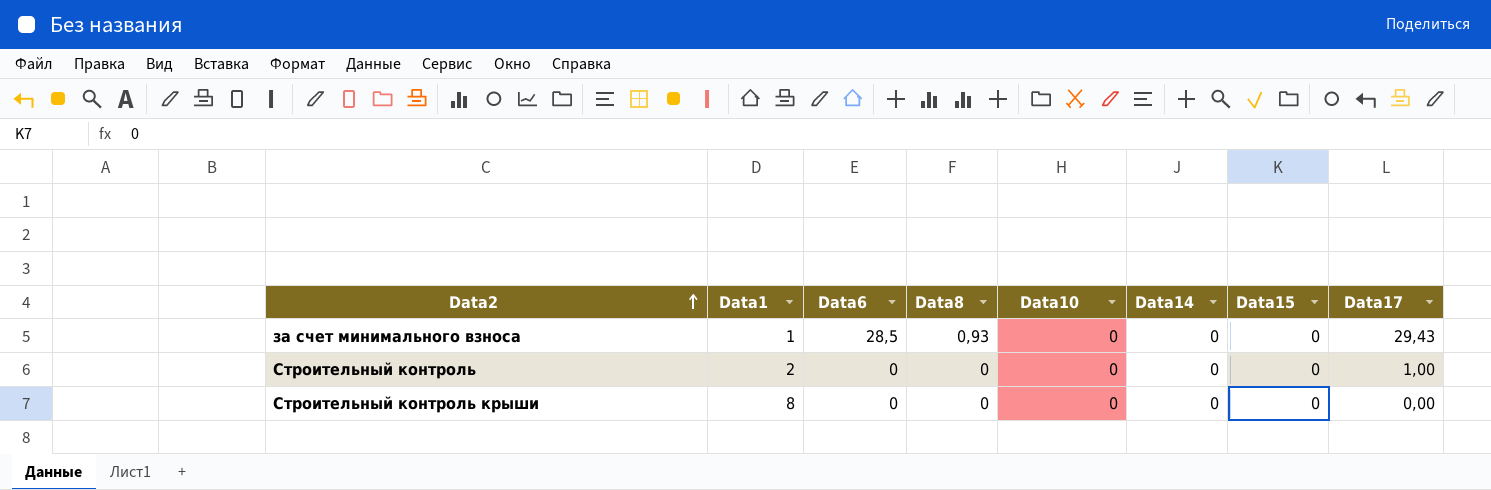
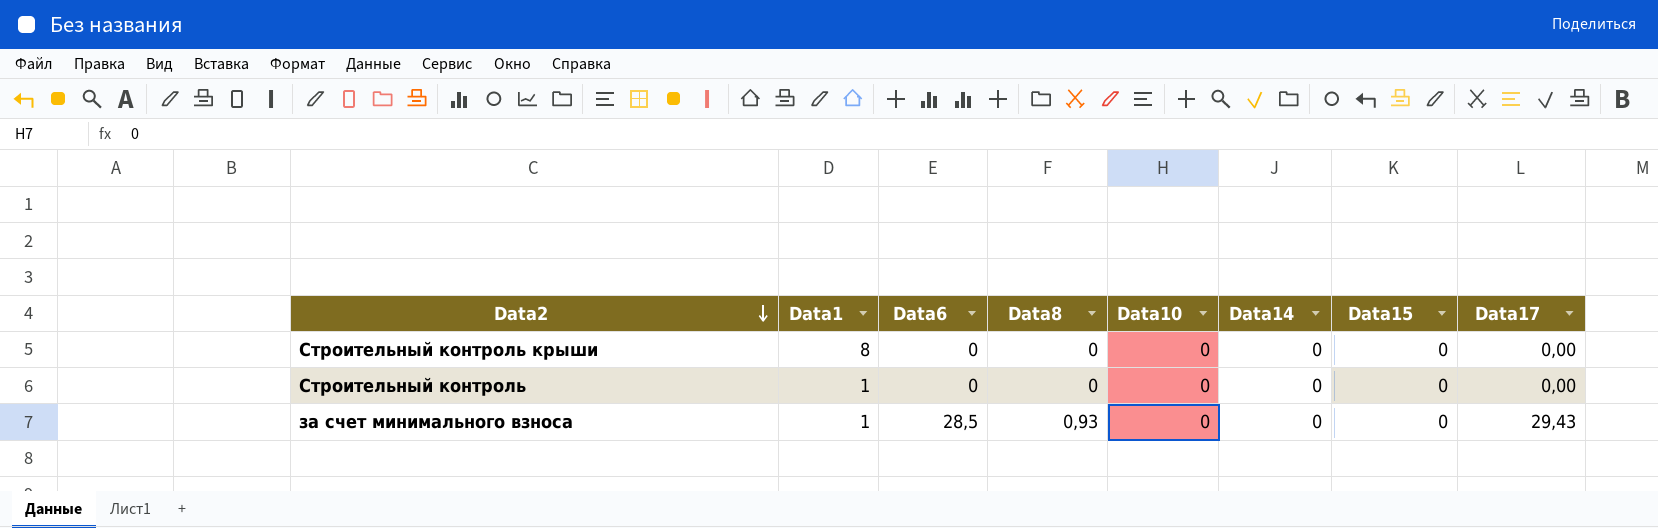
row order: Data2 ascending -> Data2 descending
Строительный контроль | Data1: 2 -> 1
Строительный контроль | Data17: 1,00 -> 0,00

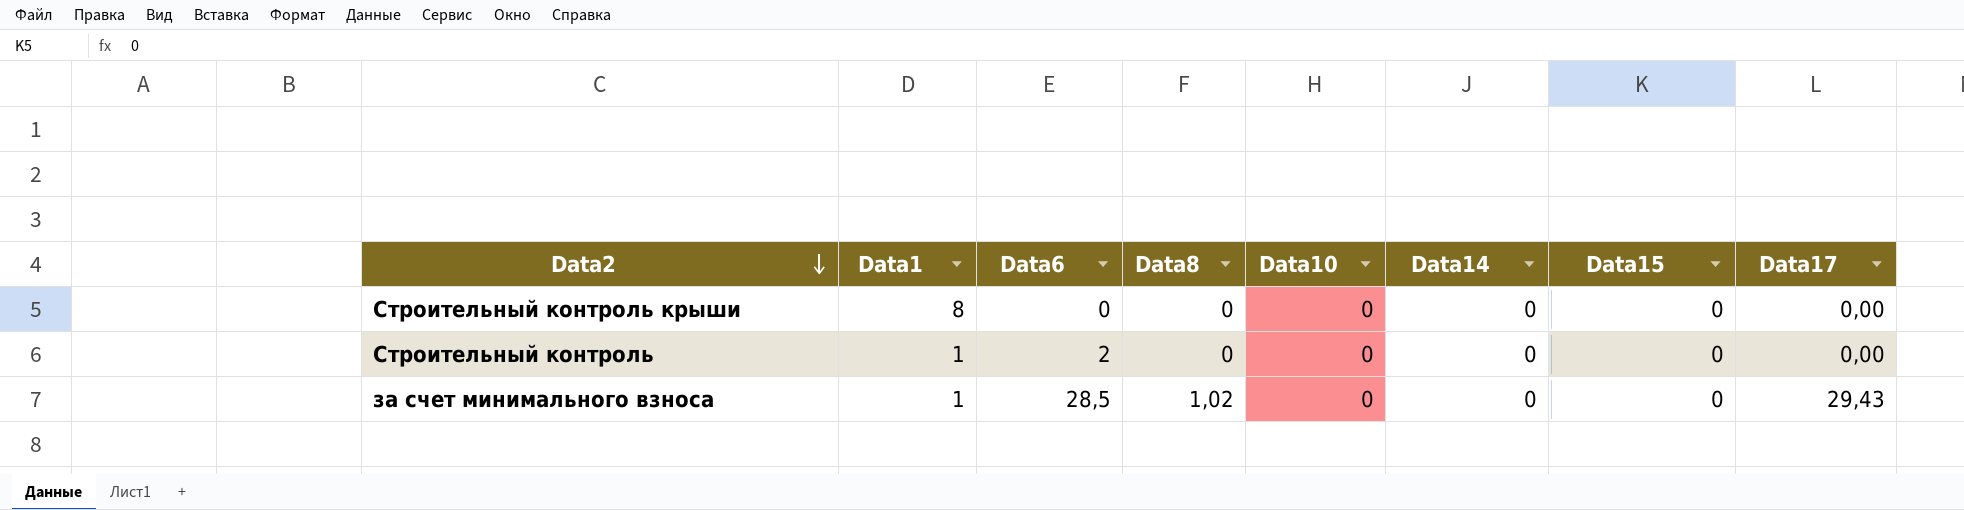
Строительный контроль | Data6: 0 -> 2
за счет минимального взноса | Data8: 0,93 -> 1,02

